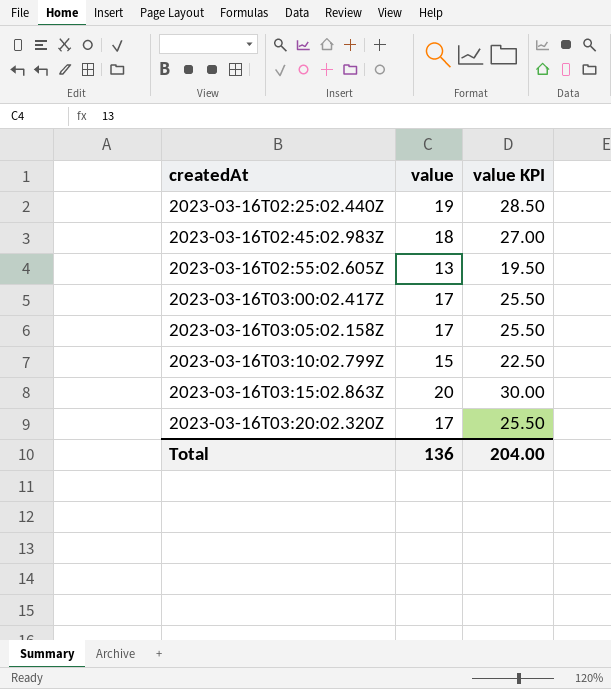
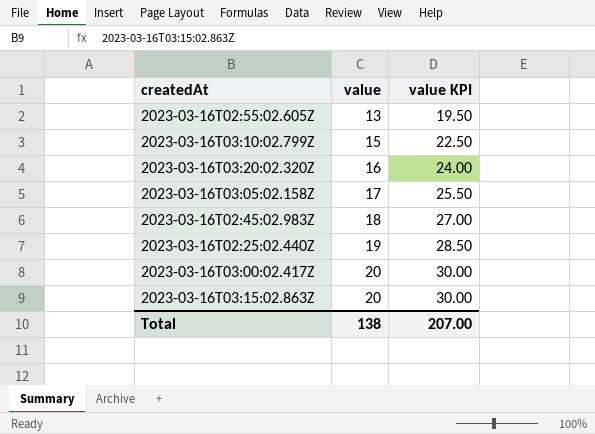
row order: createdAt ascending -> value ascending
2023-03-16T03:20:02.320Z | value: 17 -> 16
2023-03-16T03:20:02.320Z | value KPI: 25.50 -> 24.00
2023-03-16T03:00:02.417Z | value: 17 -> 20
2023-03-16T03:00:02.417Z | value KPI: 25.50 -> 30.00
Total | value: 136 -> 138
Total | value KPI: 204.00 -> 207.00

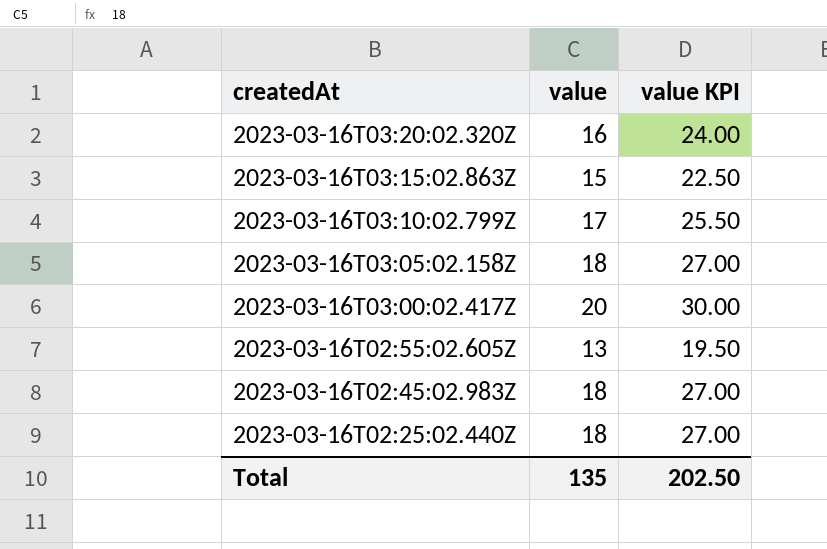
row order: value ascending -> createdAt descending
2023-03-16T03:15:02.863Z | value: 20 -> 15
2023-03-16T03:15:02.863Z | value KPI: 30.00 -> 22.50
2023-03-16T03:10:02.799Z | value: 15 -> 17
2023-03-16T03:10:02.799Z | value KPI: 22.50 -> 25.50
2023-03-16T03:05:02.158Z | value: 17 -> 18
2023-03-16T03:05:02.158Z | value KPI: 25.50 -> 27.00
2023-03-16T02:25:02.440Z | value: 19 -> 18
2023-03-16T02:25:02.440Z | value KPI: 28.50 -> 27.00
Total | value: 138 -> 135
Total | value KPI: 207.00 -> 202.50

